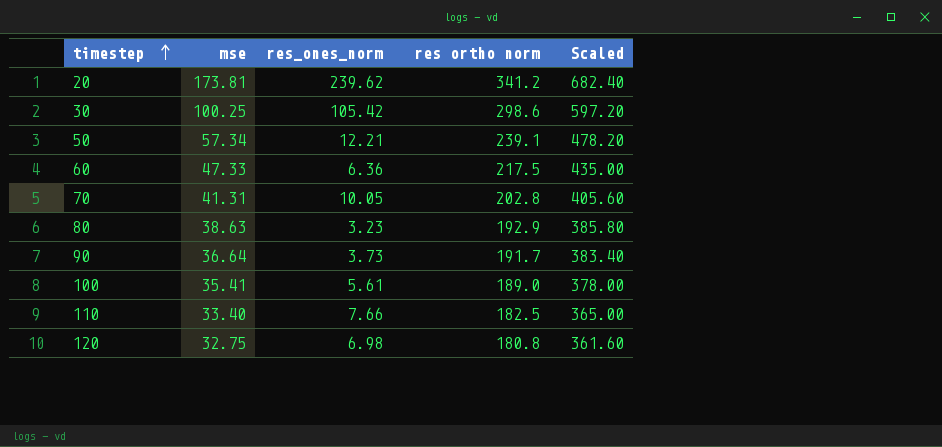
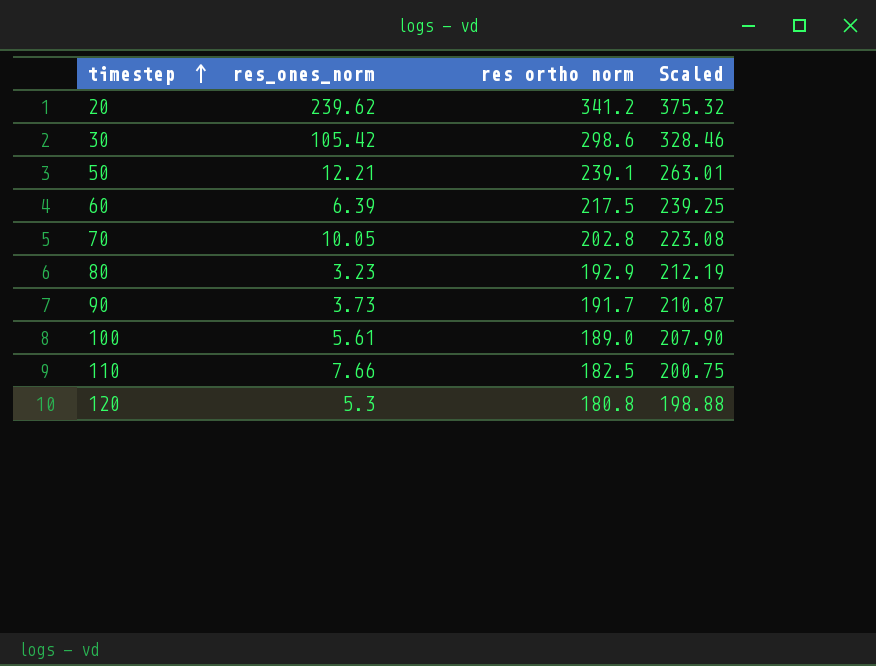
column mse | position: 2 -> none
column Scaled | formula: [res ortho norm] * 2 -> [res ortho norm] * 1.1
60 | res_ones_norm: 6.36 -> 6.39
120 | res_ones_norm: 6.98 -> 5.3

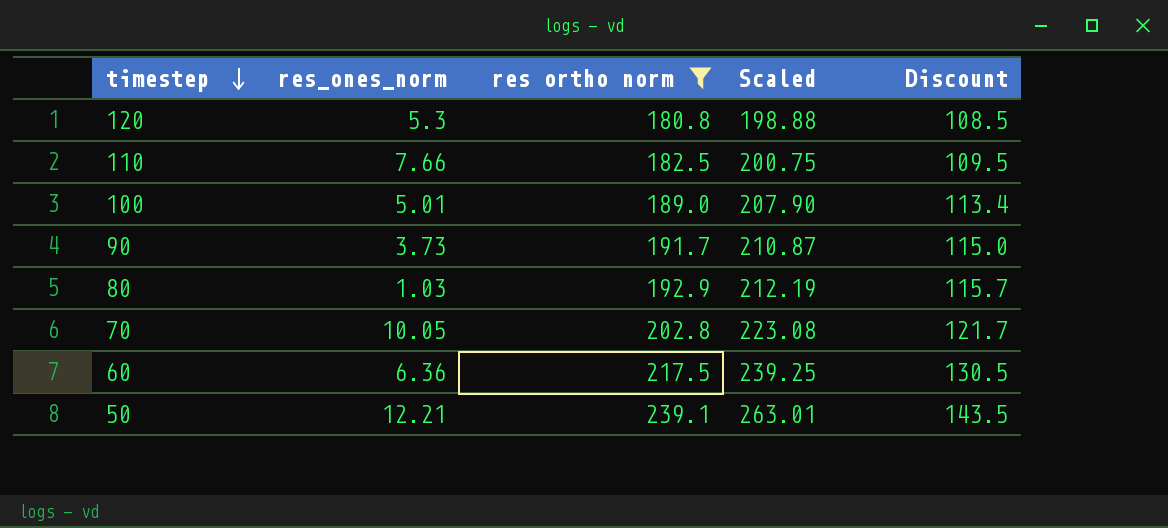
filter: none -> res ortho norm <= 239.1
row order: timestep ascending -> timestep descending
column Discount | formula: none -> [res ortho norm] * 0.6
100 | res_ones_norm: 5.61 -> 5.01
80 | res_ones_norm: 3.23 -> 1.03
60 | res_ones_norm: 6.39 -> 6.36

